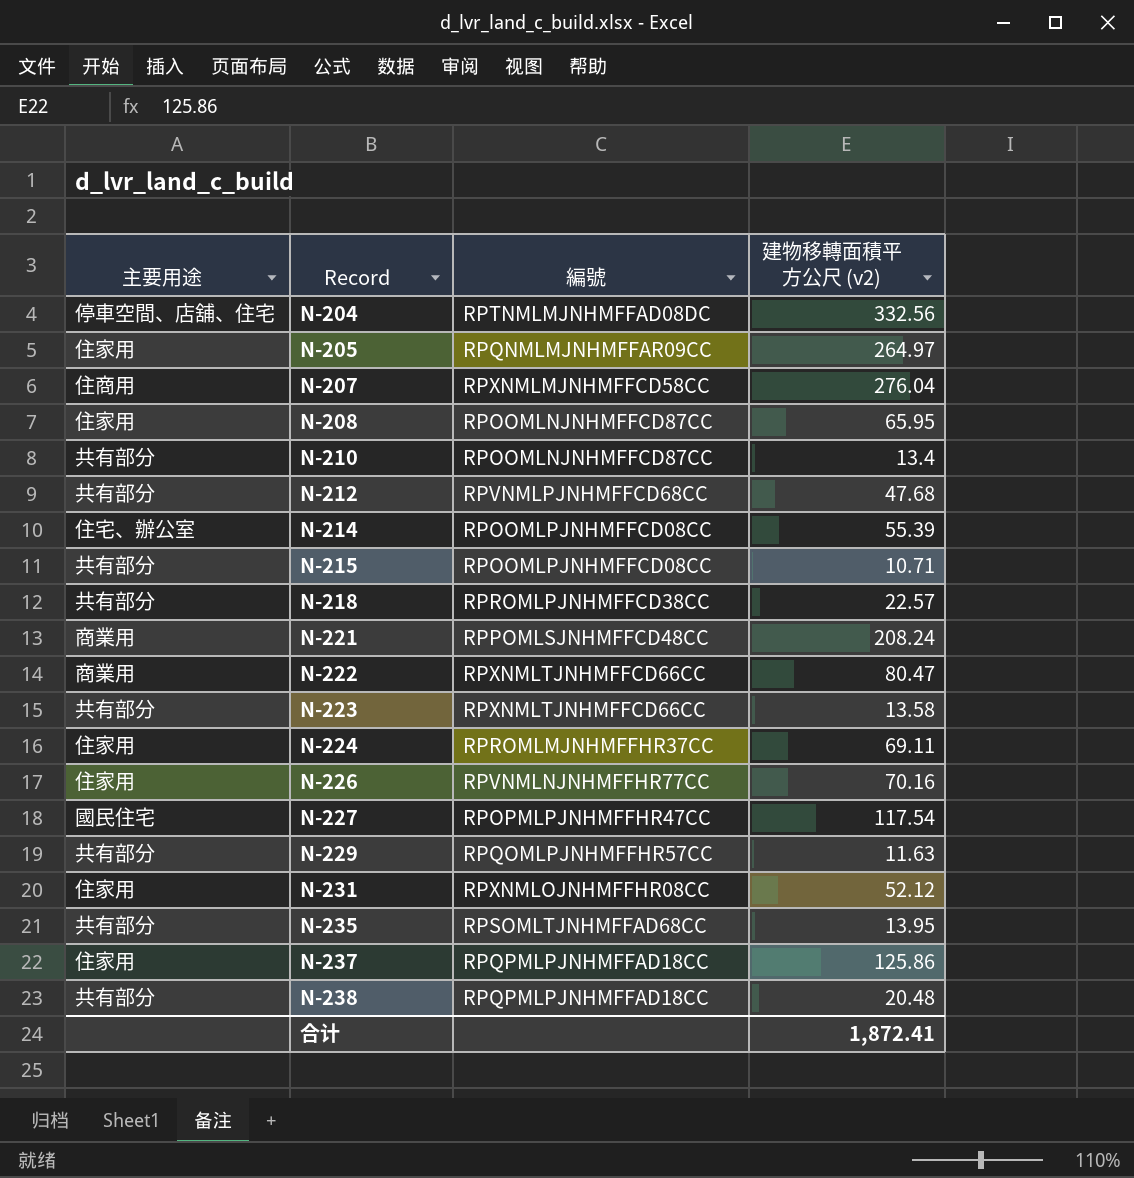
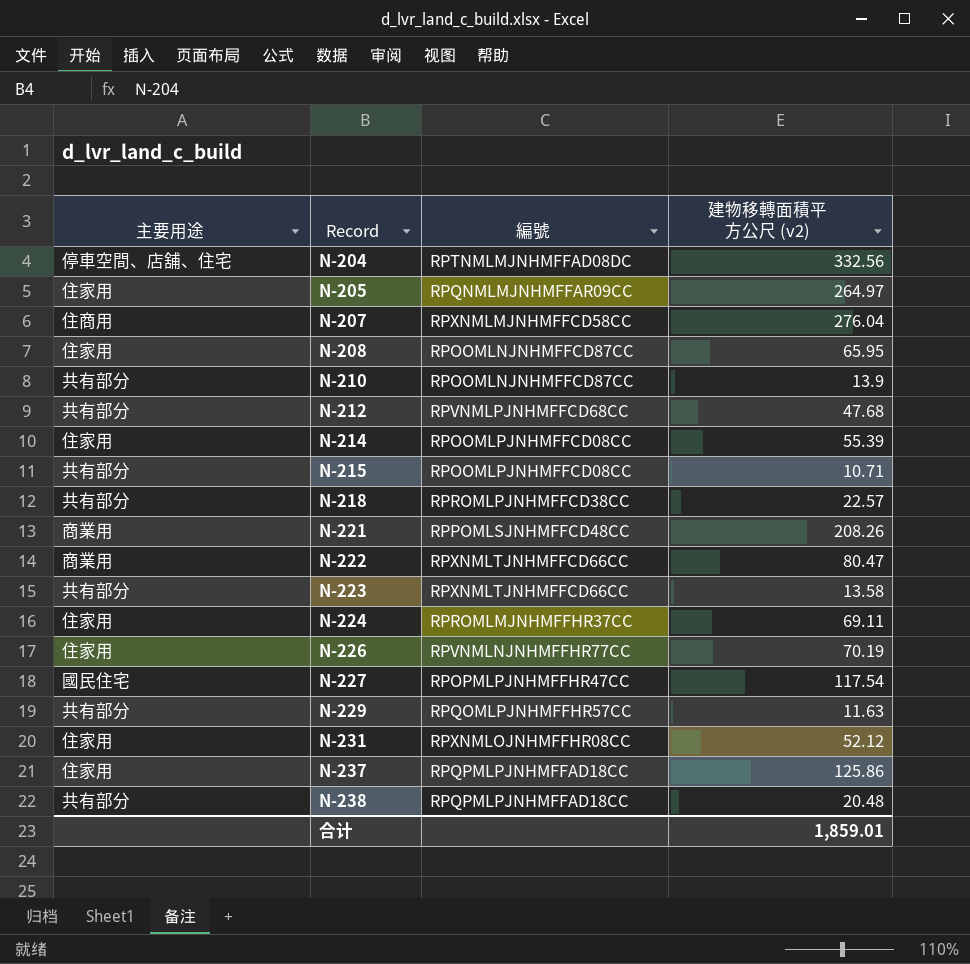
row N-235: 共有部分 | RPSOMLTJNHMFFAD68CC | 13.95 -> none
N-210 | 建物移轉面積平方公尺 (v2): 13.4 -> 13.9
N-214 | 主要用途: 住宅、辦公室 -> 住家用
N-221 | 建物移轉面積平方公尺 (v2): 208.24 -> 208.26
N-226 | 建物移轉面積平方公尺 (v2): 70.16 -> 70.19
合计 | 建物移轉面積平方公尺 (v2): 1,872.41 -> 1,859.01

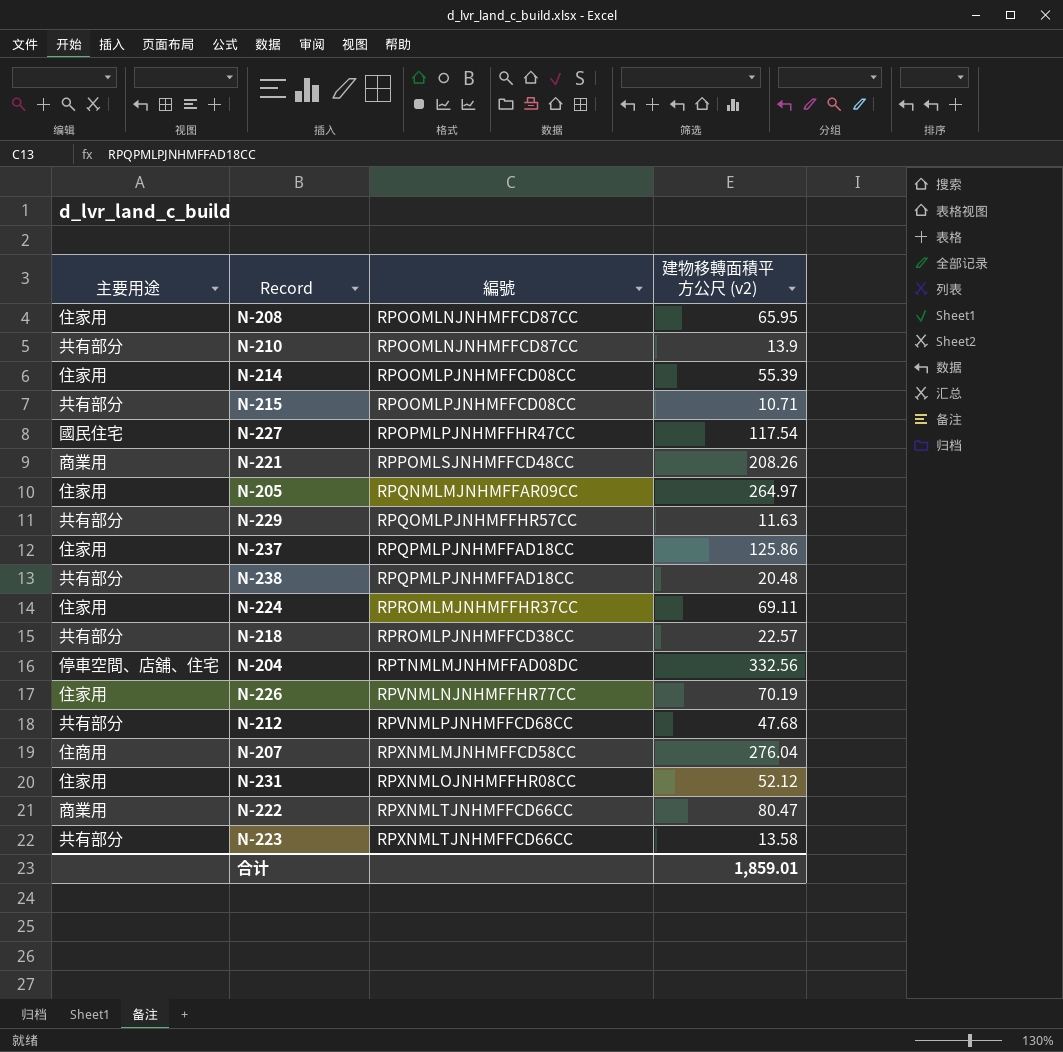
row order: Record ascending -> 編號 ascending

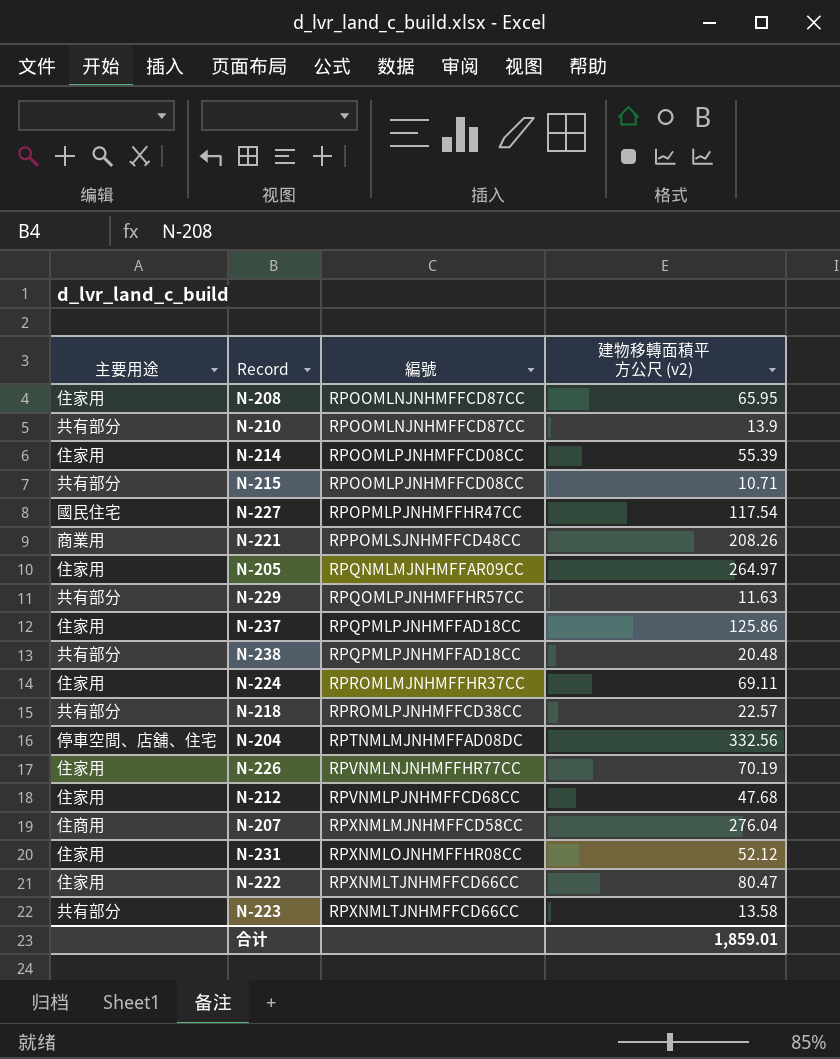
N-212 | 主要用途: 共有部分 -> 住家用
N-222 | 主要用途: 商業用 -> 住家用

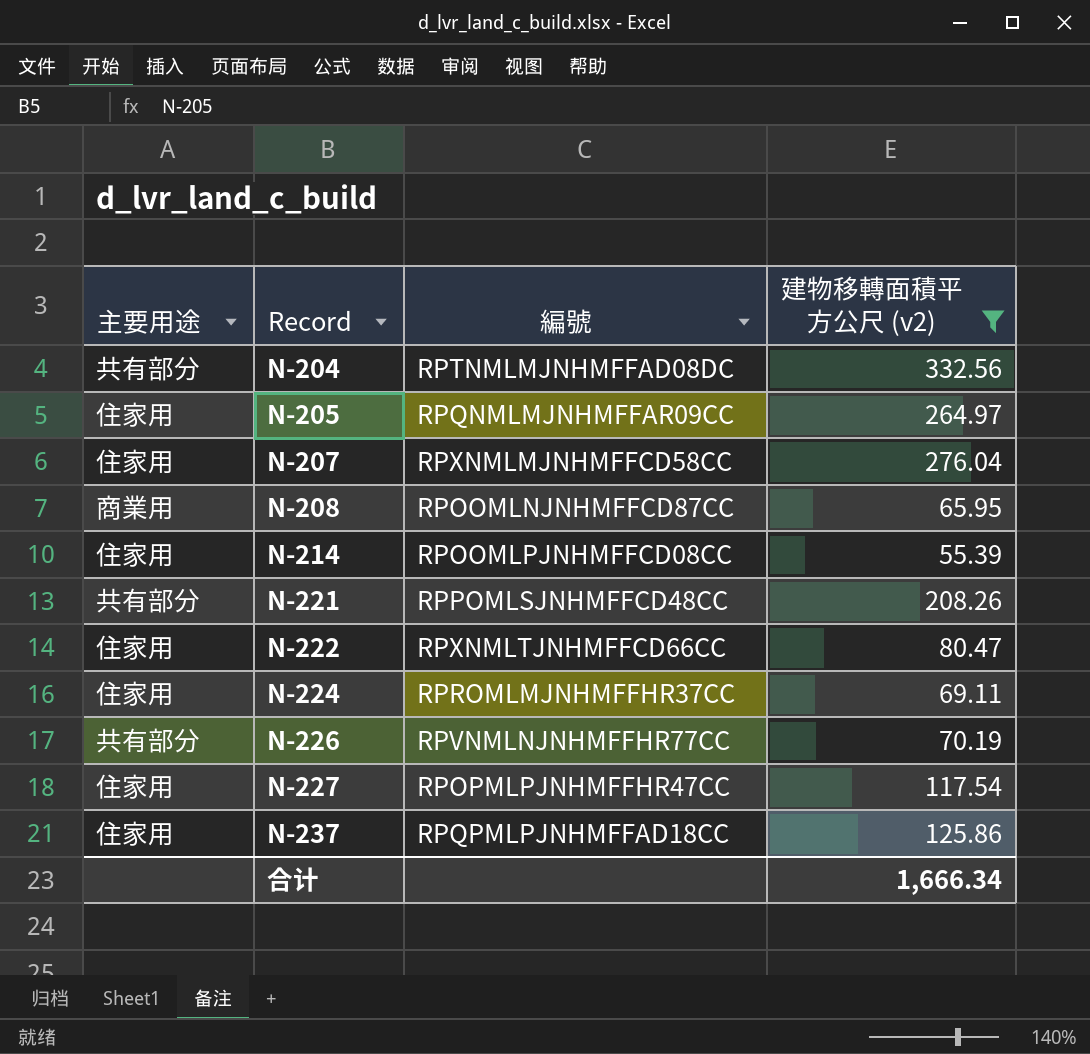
filter: none -> 建物移轉面積平方公尺 (v2) >= 55.39
row order: 編號 ascending -> Record ascending
N-204 | 主要用途: 停車空間、店舖、住宅 -> 共有部分
N-207 | 主要用途: 住商用 -> 住家用
N-208 | 主要用途: 住家用 -> 商業用
N-221 | 主要用途: 商業用 -> 共有部分
N-226 | 主要用途: 住家用 -> 共有部分
N-227 | 主要用途: 國民住宅 -> 住家用
合计 | 建物移轉面積平方公尺 (v2): 1,859.01 -> 1,666.34

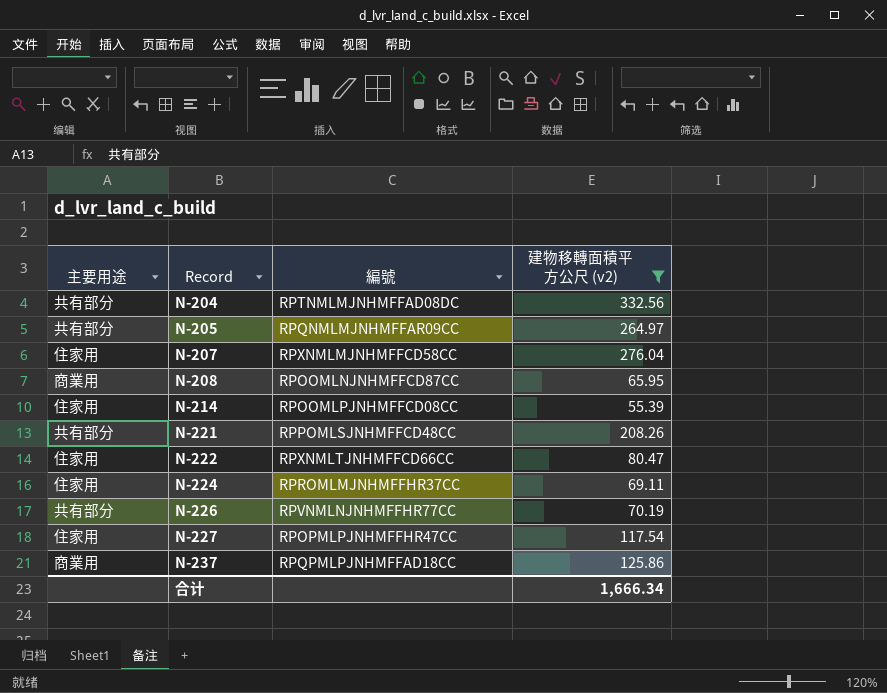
N-205 | 主要用途: 住家用 -> 共有部分
N-237 | 主要用途: 住家用 -> 商業用

